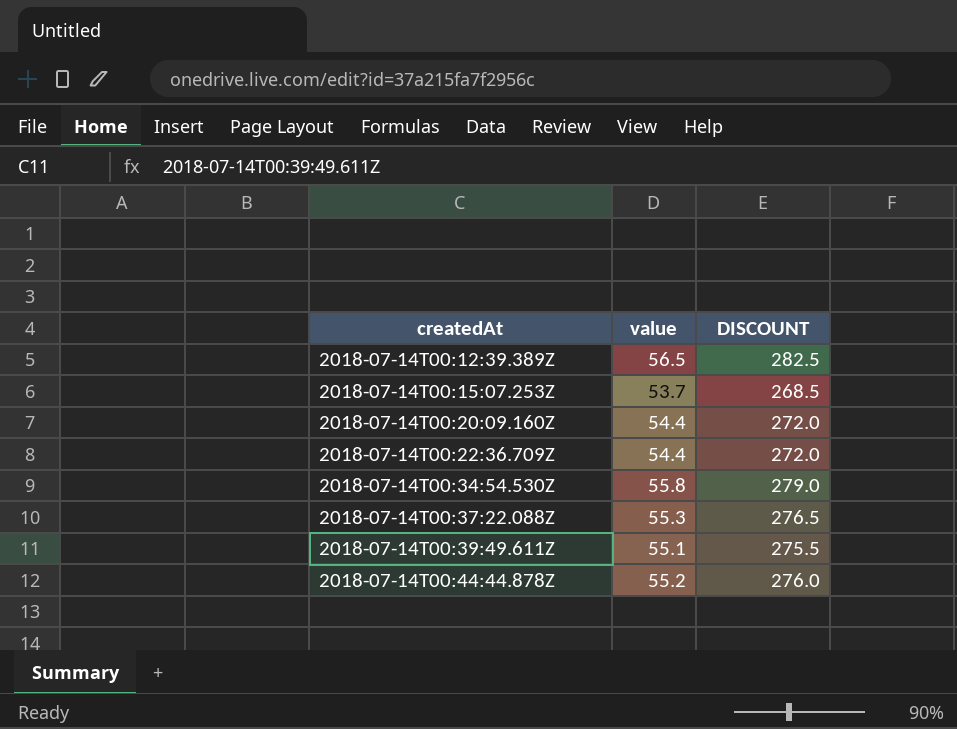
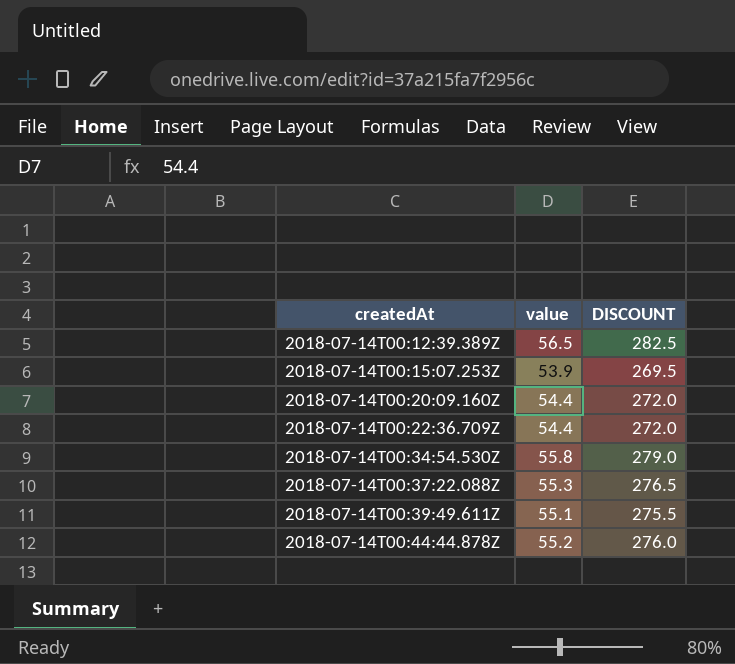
2018-07-14T00:15:07.253Z | value: 53.7 -> 53.9
2018-07-14T00:15:07.253Z | DISCOUNT: 268.5 -> 269.5

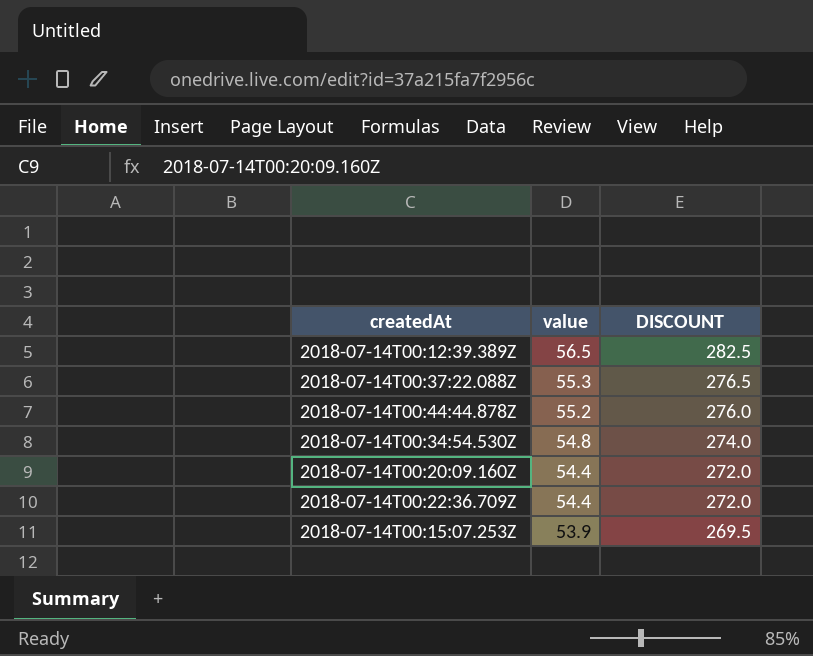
row order: createdAt ascending -> value descending
row 2018-07-14T00:39:49.611Z: 55.1 | 275.5 -> none
2018-07-14T00:34:54.530Z | value: 55.8 -> 54.8
2018-07-14T00:34:54.530Z | DISCOUNT: 279.0 -> 274.0

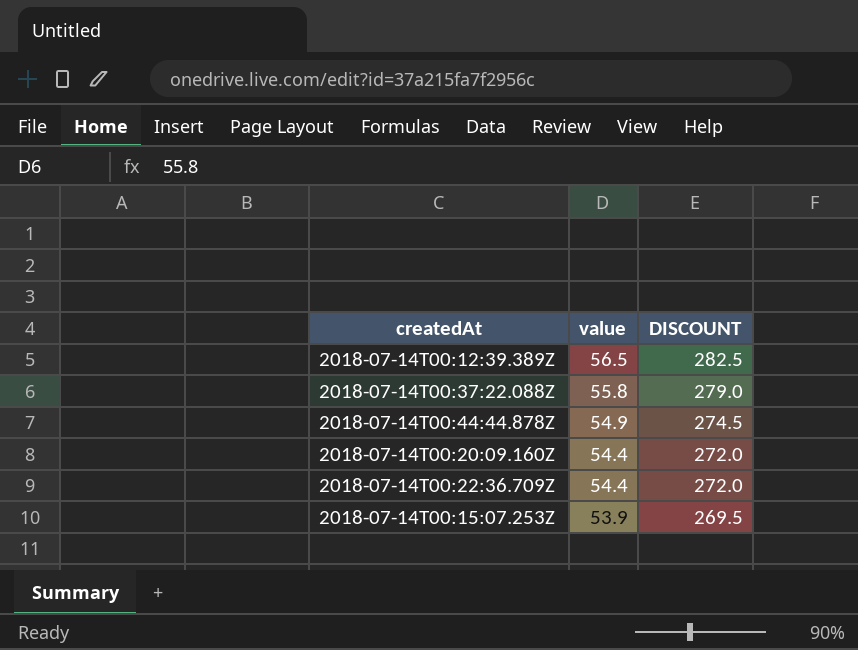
row 2018-07-14T00:34:54.530Z: 54.8 | 274.0 -> none
2018-07-14T00:37:22.088Z | value: 55.3 -> 55.8
2018-07-14T00:37:22.088Z | DISCOUNT: 276.5 -> 279.0
2018-07-14T00:44:44.878Z | value: 55.2 -> 54.9
2018-07-14T00:44:44.878Z | DISCOUNT: 276.0 -> 274.5

